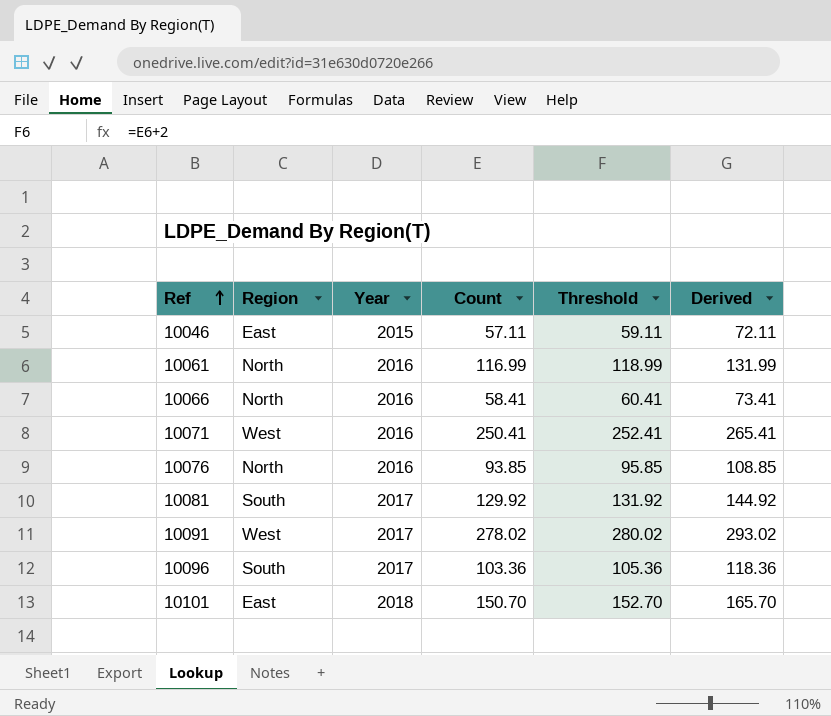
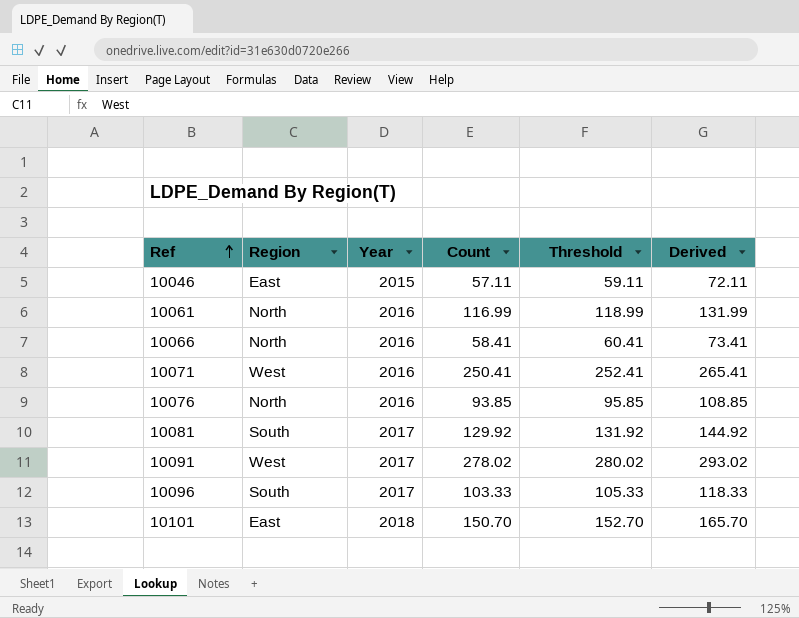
10096 | Count: 103.36 -> 103.33
10096 | Threshold: 105.36 -> 105.33
10096 | Derived: 118.36 -> 118.33

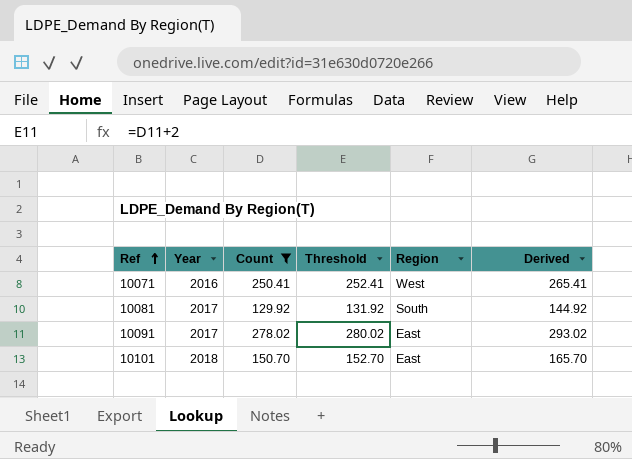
filter: none -> Count >= 129.92
column Region | position: 2 -> 5
10091 | Region: West -> East

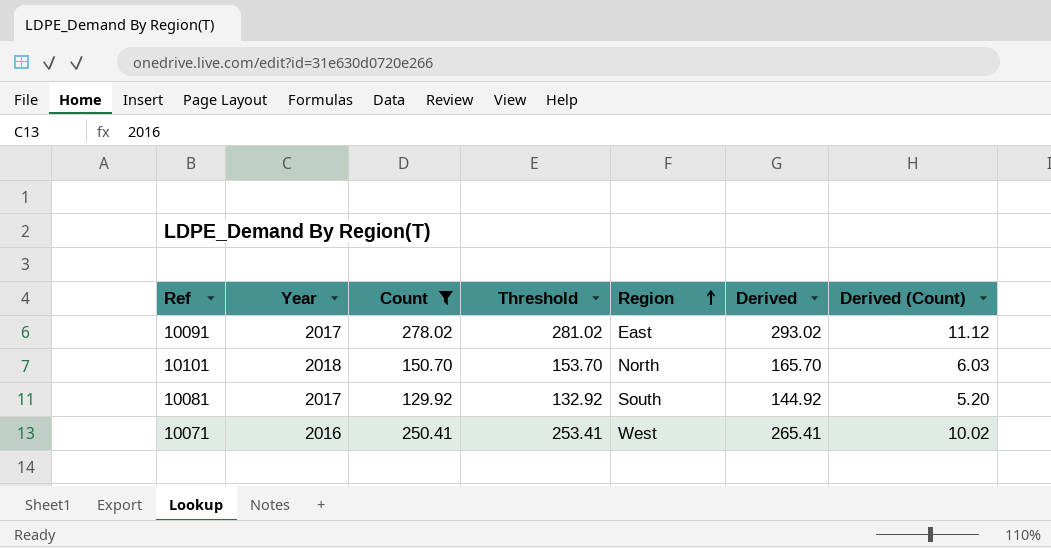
row order: Ref ascending -> Region ascending
column Threshold | formula: [Count] + 2 -> [Count] + 3
column Derived (Count) | formula: none -> [Count] * 0.04
10101 | Region: East -> North

